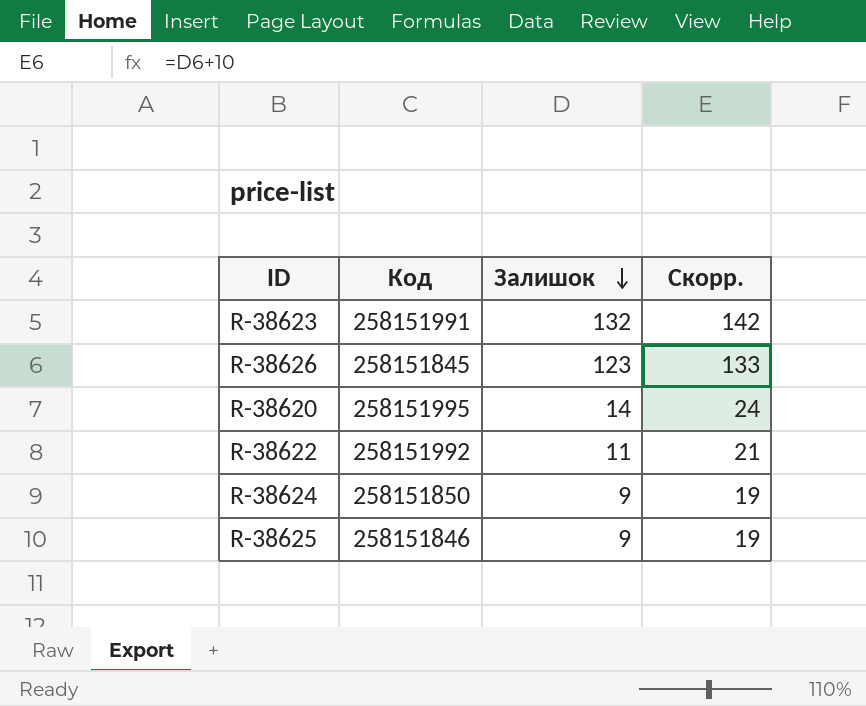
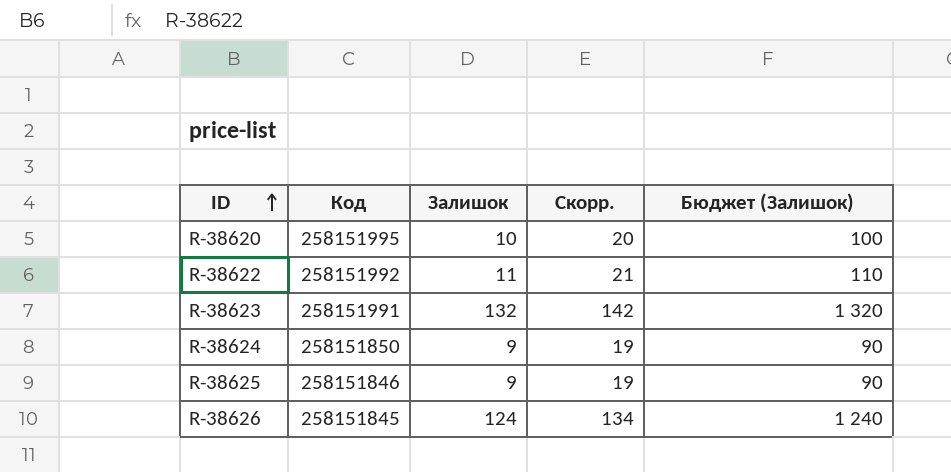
row order: Залишок descending -> ID ascending
column Бюджет (Залишок) | formula: none -> [Залишок] * 10
R-38620 | Залишок: 14 -> 10
R-38620 | Скорр.: 24 -> 20
R-38626 | Залишок: 123 -> 124
R-38626 | Скорр.: 133 -> 134

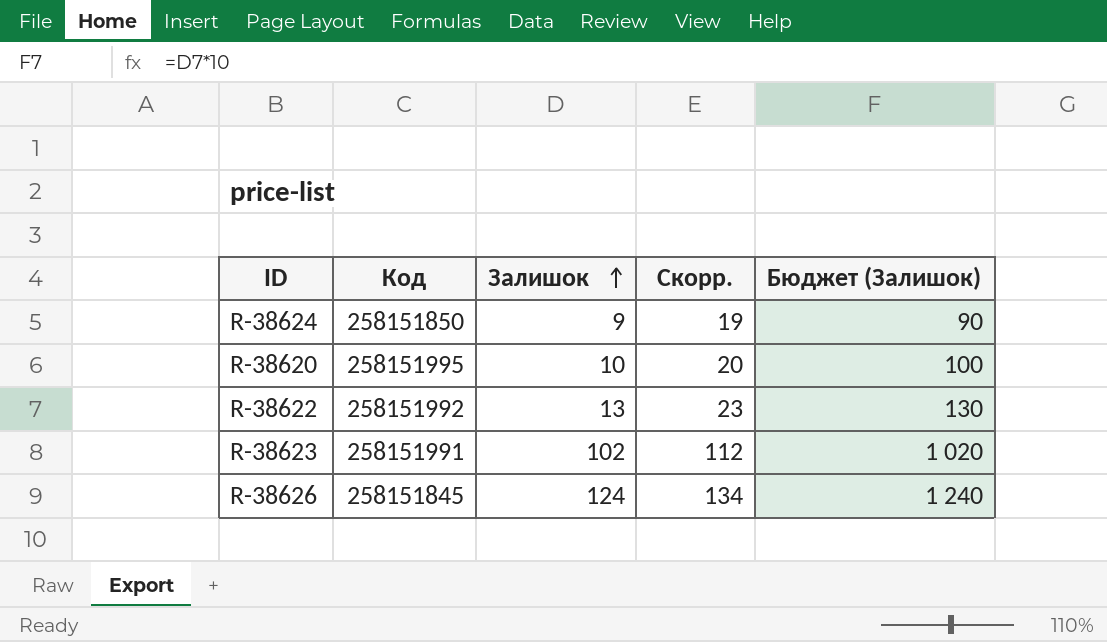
row order: ID ascending -> Залишок ascending
row R-38625: 258151846 | 9 | 19 | 90 -> none
R-38622 | Залишок: 11 -> 13
R-38622 | Скорр.: 21 -> 23
R-38622 | Бюджет (Залишок): 110 -> 130
R-38623 | Залишок: 132 -> 102
R-38623 | Скорр.: 142 -> 112
R-38623 | Бюджет (Залишок): 1 320 -> 1 020

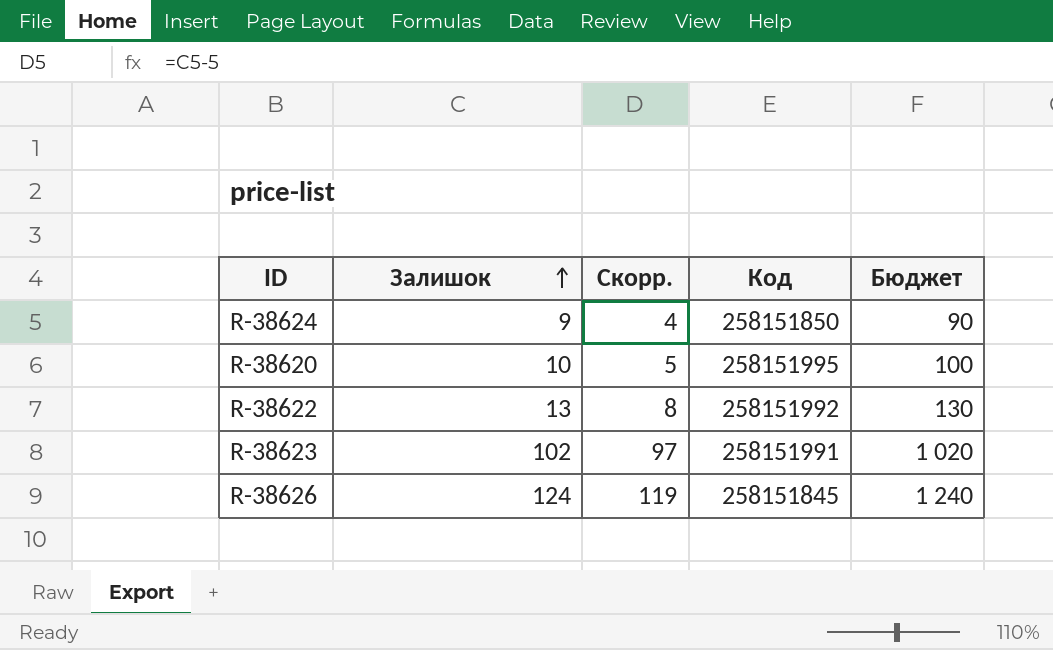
column Скорр. | formula: [Залишок] + 10 -> [Залишок] - 5
column Код | position: 2 -> 4
column name: Бюджет (Залишок) -> Бюджет

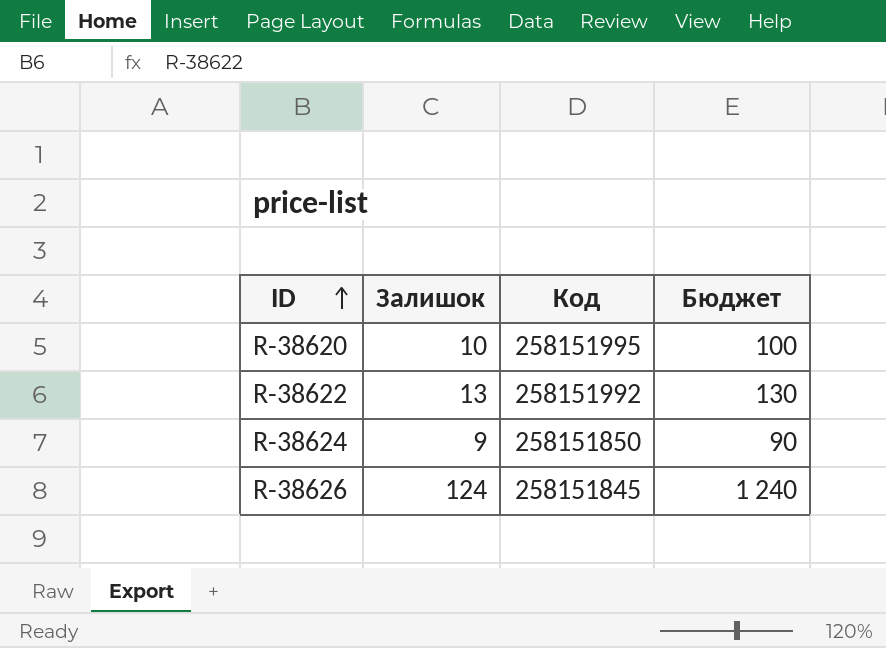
row order: Залишок ascending -> ID ascending
column Скорр. | formula: [Залишок] - 5 -> none
row R-38623: 102 | 97 | 258151991 | 1 020 -> none

